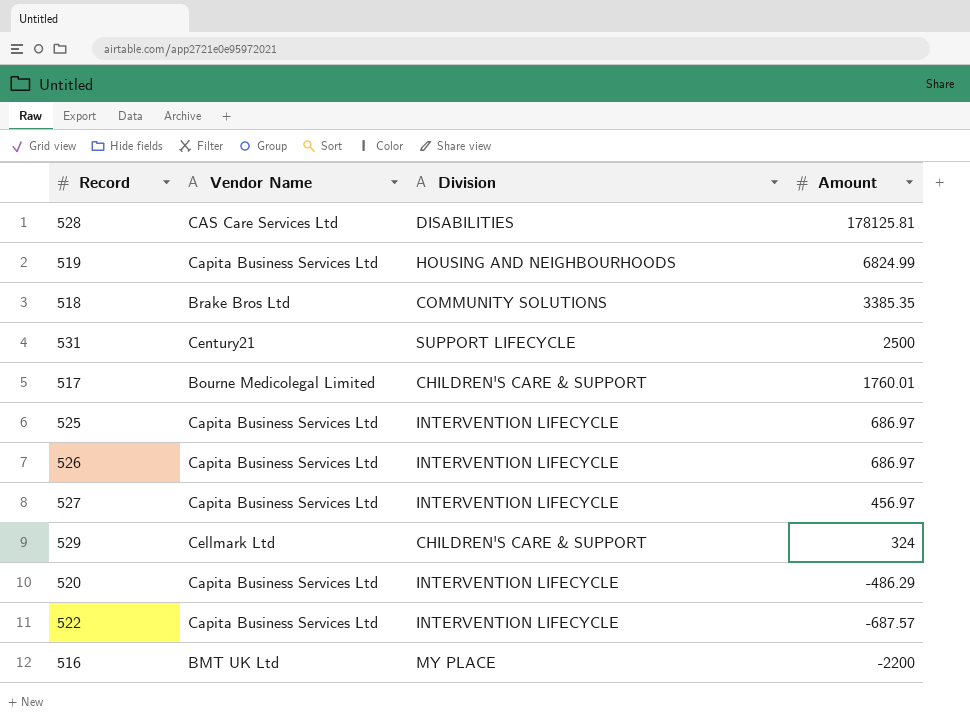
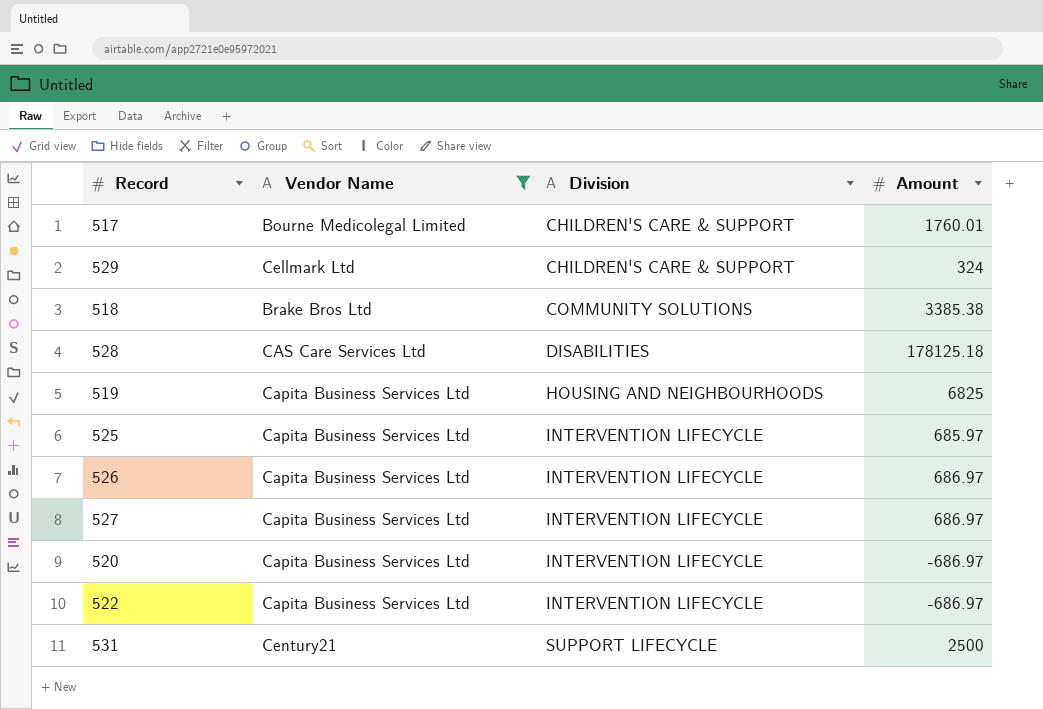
filter: none -> Vendor Name != BMT UK Ltd
row order: Amount descending -> Division ascending
518 | Amount: 3385.35 -> 3385.38
528 | Amount: 178125.81 -> 178125.18
519 | Amount: 6824.99 -> 6825
525 | Amount: 686.97 -> 685.97
527 | Amount: 456.97 -> 686.97
520 | Amount: -486.29 -> -686.97
522 | Amount: -687.57 -> -686.97

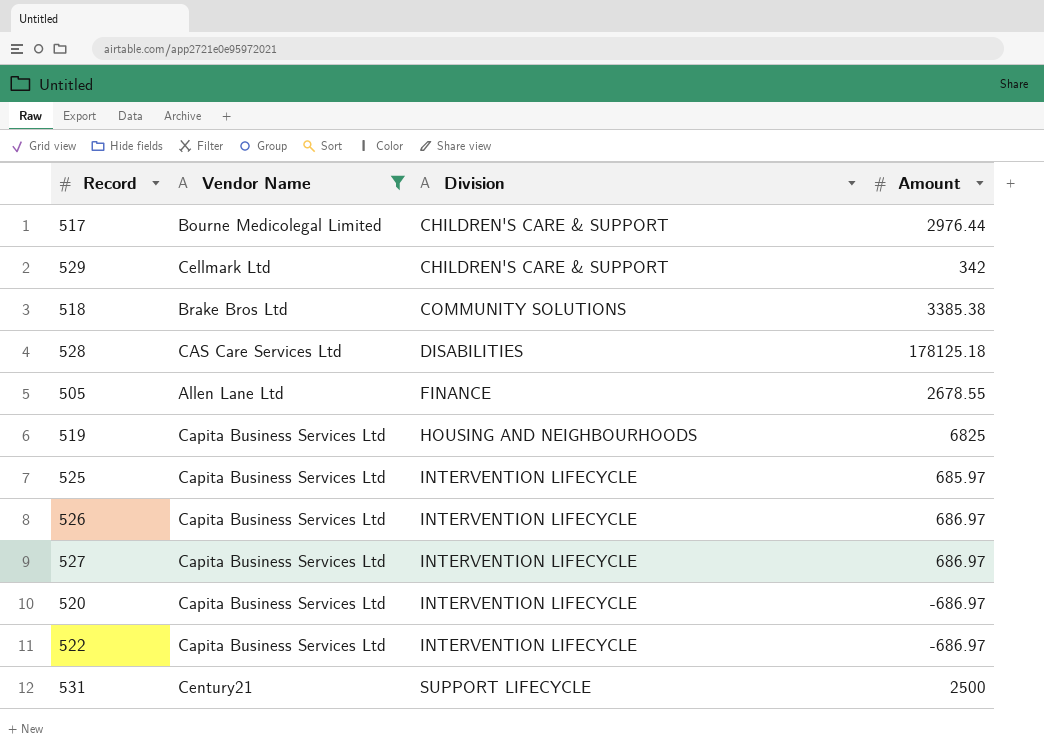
517 | Amount: 1760.01 -> 2976.44
529 | Amount: 324 -> 342
row 505: none -> Allen Lane Ltd | FINANCE | 2678.55

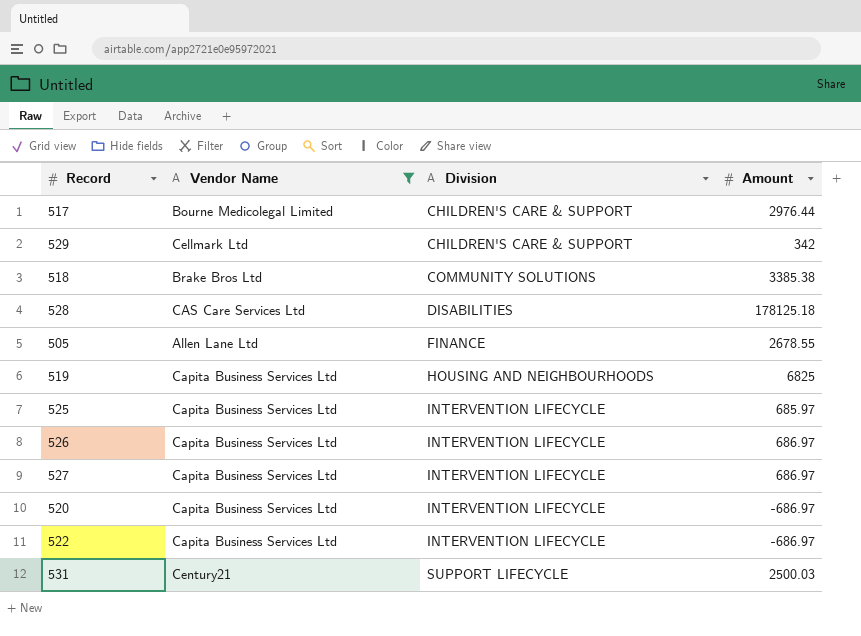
531 | Amount: 2500 -> 2500.03

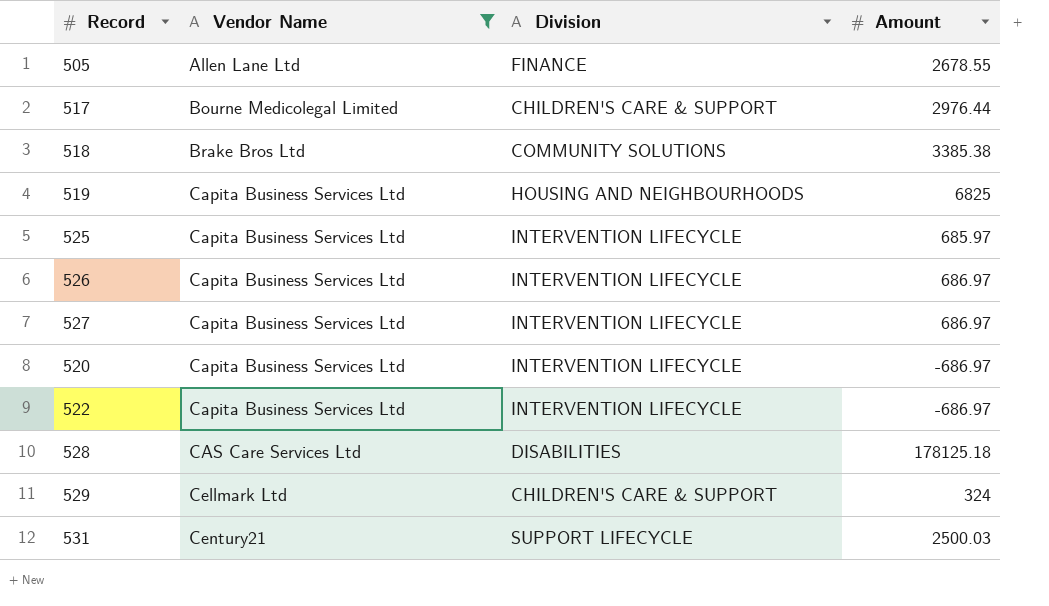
row order: Division ascending -> Vendor Name ascending
529 | Amount: 342 -> 324

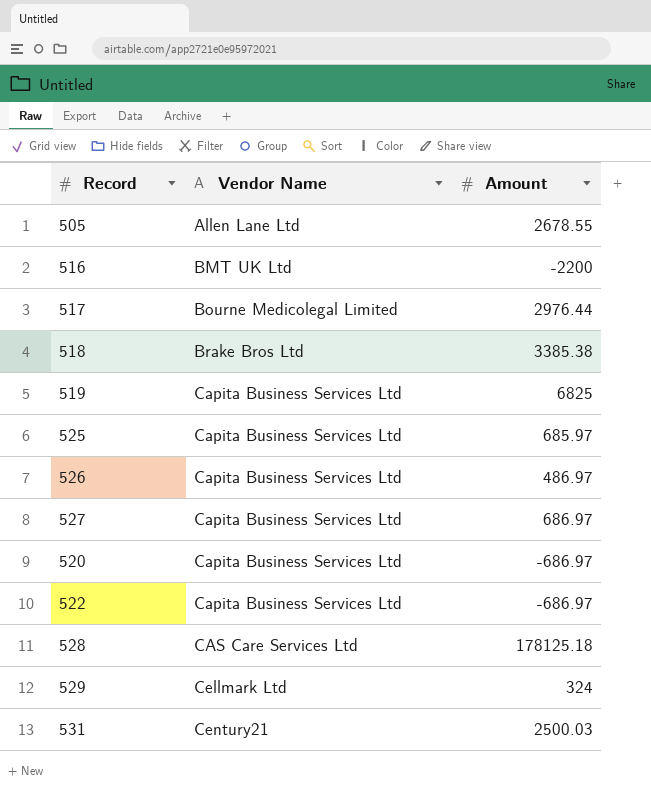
filter: Vendor Name != BMT UK Ltd -> none
column Division | position: 3 -> none
526 | Amount: 686.97 -> 486.97

